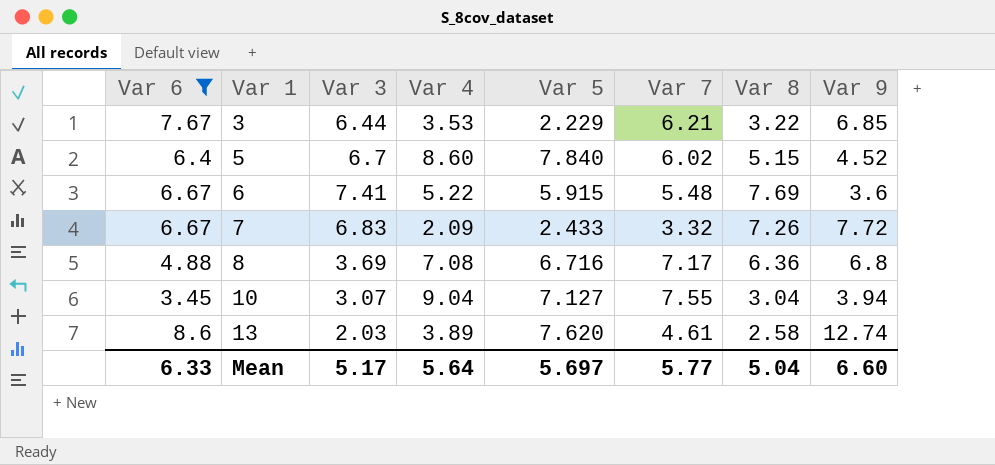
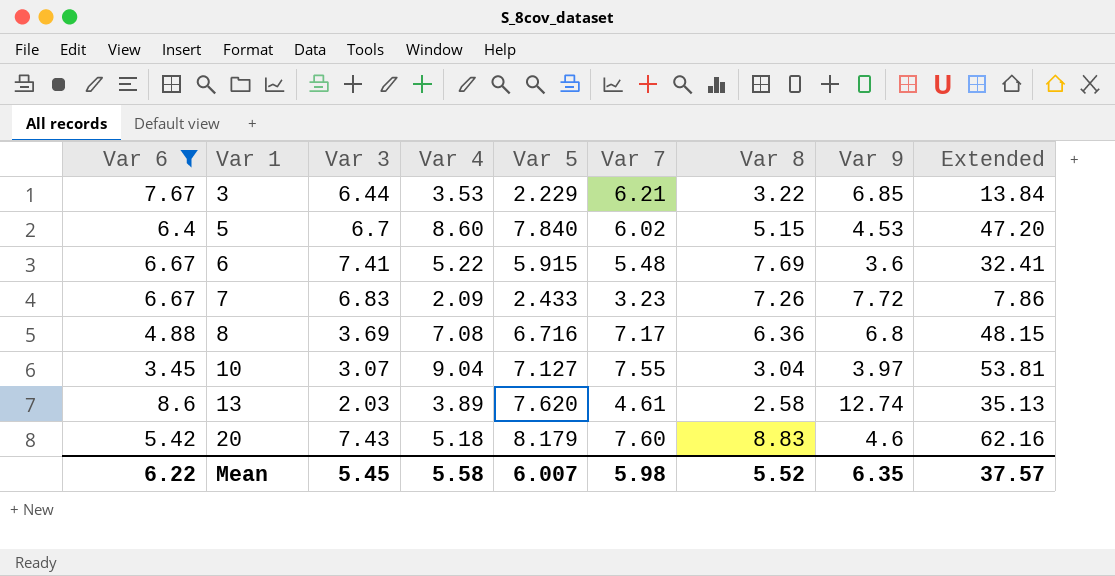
column Extended | formula: none -> [Var 5] * [Var 7]
5 | Var 9: 4.52 -> 4.53
7 | Var 7: 3.32 -> 3.23
10 | Var 9: 3.94 -> 3.97
row 20: none -> 5.42 | 7.43 | 5.18 | 8.179 | 7.60 | 8.83 | 4.6 | 62.16
Mean | Var 6: 6.33 -> 6.22
Mean | Var 3: 5.17 -> 5.45
Mean | Var 4: 5.64 -> 5.58
Mean | Var 5: 5.697 -> 6.007
Mean | Var 7: 5.77 -> 5.98
Mean | Var 8: 5.04 -> 5.52
Mean | Var 9: 6.60 -> 6.35

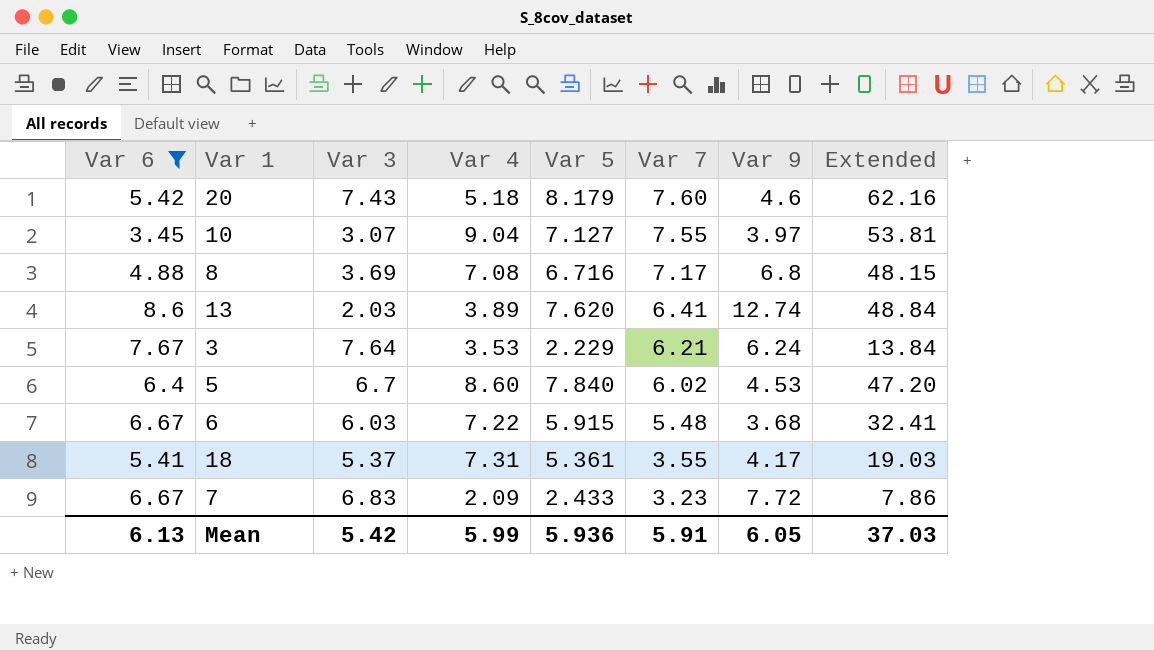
row order: Var 1 ascending -> Var 7 descending
column Var 8 | position: 7 -> none
13 | Var 7: 4.61 -> 6.41
13 | Extended: 35.13 -> 48.84
3 | Var 3: 6.44 -> 7.64
3 | Var 9: 6.85 -> 6.24
6 | Var 3: 7.41 -> 6.03
6 | Var 4: 5.22 -> 7.22
6 | Var 9: 3.6 -> 3.68
row 18: none -> 5.41 | 5.37 | 7.31 | 5.361 | 3.55 | 4.17 | 19.03
Mean | Var 6: 6.22 -> 6.13
Mean | Var 3: 5.45 -> 5.42
Mean | Var 4: 5.58 -> 5.99
Mean | Var 5: 6.007 -> 5.936
Mean | Var 7: 5.98 -> 5.91
Mean | Var 9: 6.35 -> 6.05
Mean | Extended: 37.57 -> 37.03

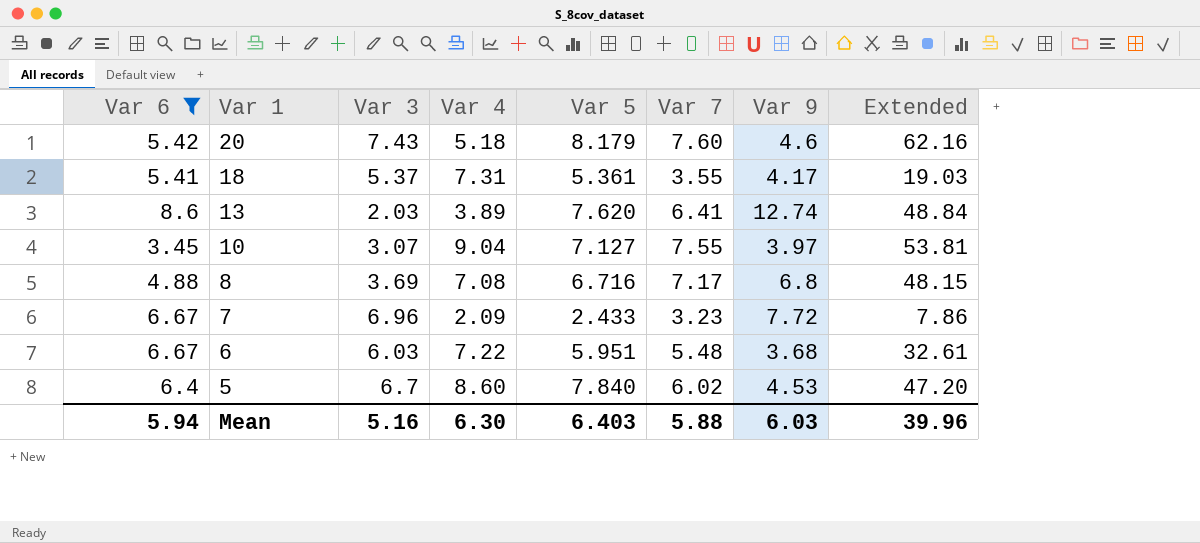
row order: Var 7 descending -> Var 1 descending
row 3: 7.67 | 7.64 | 3.53 | 2.229 | 6.21 | 6.24 | 13.84 -> none
7 | Var 3: 6.83 -> 6.96
6 | Var 5: 5.915 -> 5.951
6 | Extended: 32.41 -> 32.61
Mean | Var 6: 6.13 -> 5.94
Mean | Var 3: 5.42 -> 5.16
Mean | Var 4: 5.99 -> 6.30
Mean | Var 5: 5.936 -> 6.403
Mean | Var 7: 5.91 -> 5.88
Mean | Var 9: 6.05 -> 6.03
Mean | Extended: 37.03 -> 39.96

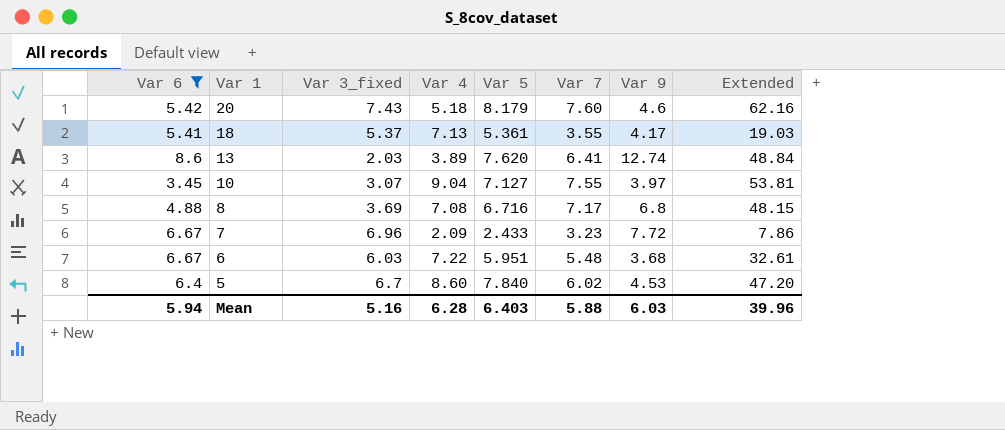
column name: Var 3 -> Var 3_fixed
18 | Var 4: 7.31 -> 7.13
Mean | Var 4: 6.30 -> 6.28

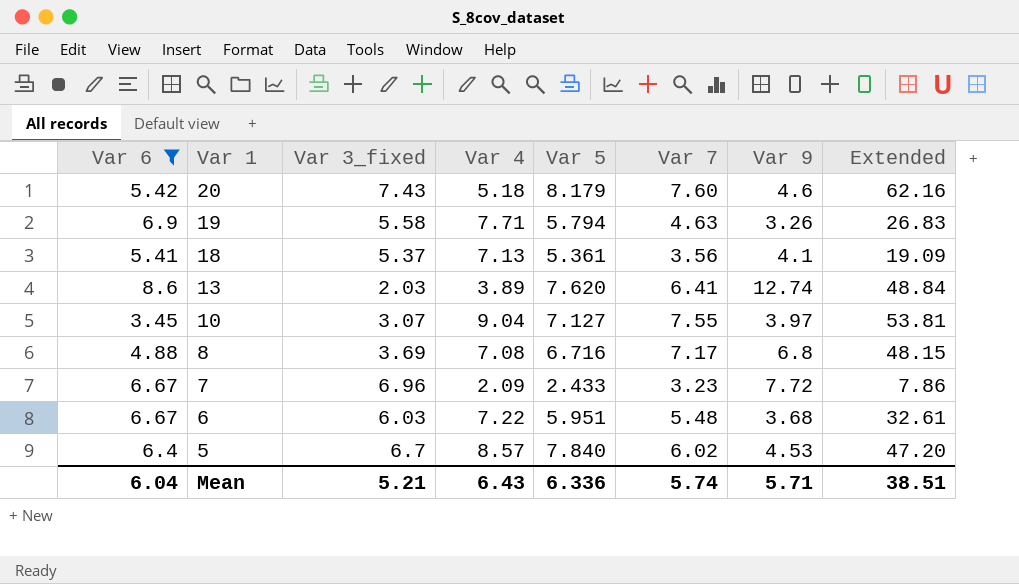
row 19: none -> 6.9 | 5.58 | 7.71 | 5.794 | 4.63 | 3.26 | 26.83
18 | Var 7: 3.55 -> 3.56
18 | Var 9: 4.17 -> 4.1
18 | Extended: 19.03 -> 19.09
5 | Var 4: 8.60 -> 8.57
Mean | Var 6: 5.94 -> 6.04
Mean | Var 3_fixed: 5.16 -> 5.21
Mean | Var 4: 6.28 -> 6.43
Mean | Var 5: 6.403 -> 6.336
Mean | Var 7: 5.88 -> 5.74
Mean | Var 9: 6.03 -> 5.71
Mean | Extended: 39.96 -> 38.51

